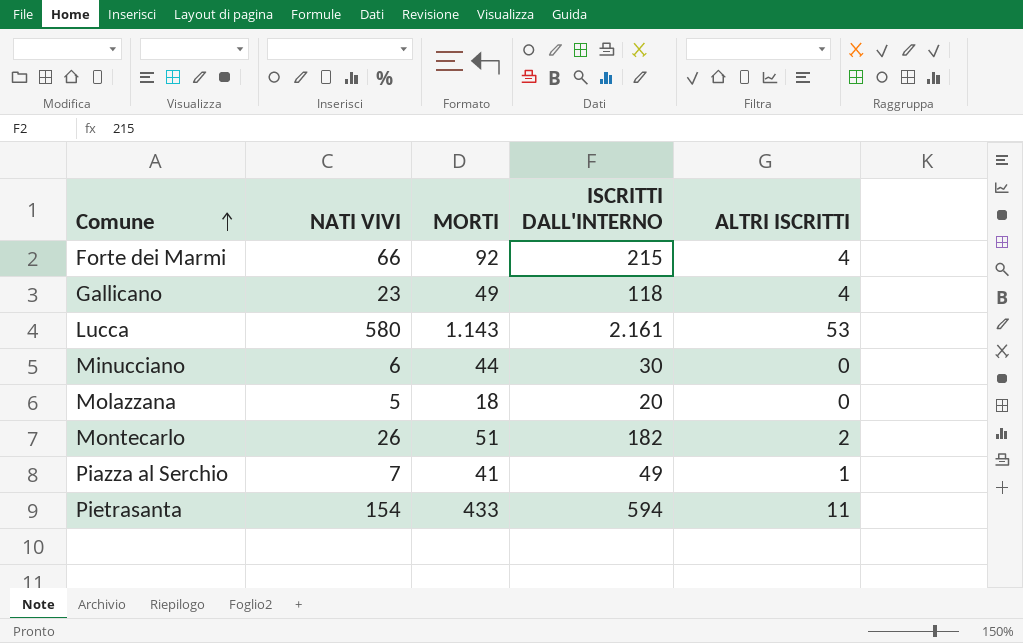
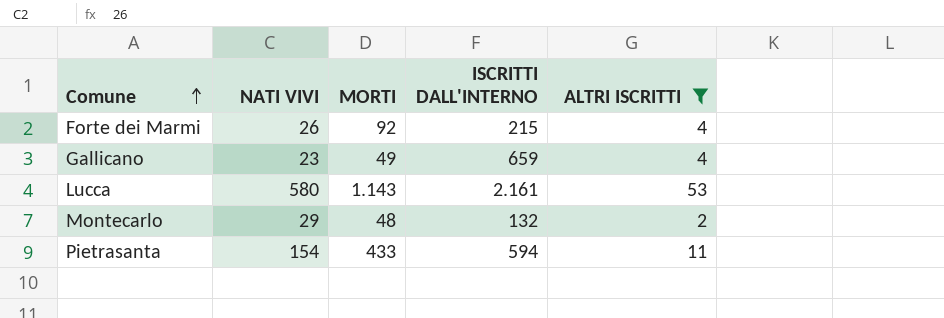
filter: none -> ALTRI ISCRITTI >= 2
Forte dei Marmi | NATI VIVI: 66 -> 26
Gallicano | ISCRITTI DALL'INTERNO: 118 -> 659
Montecarlo | NATI VIVI: 26 -> 29
Montecarlo | MORTI: 51 -> 48
Montecarlo | ISCRITTI DALL'INTERNO: 182 -> 132

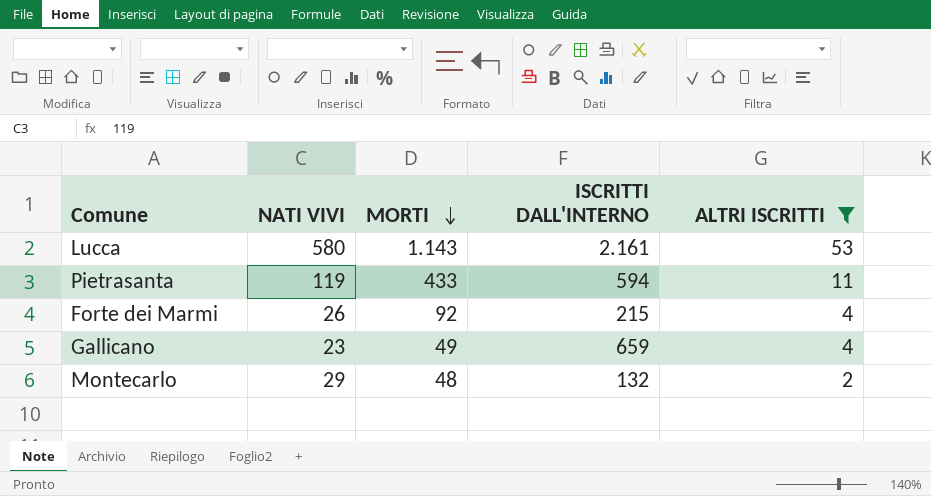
row order: Comune ascending -> MORTI descending
Pietrasanta | NATI VIVI: 154 -> 119

